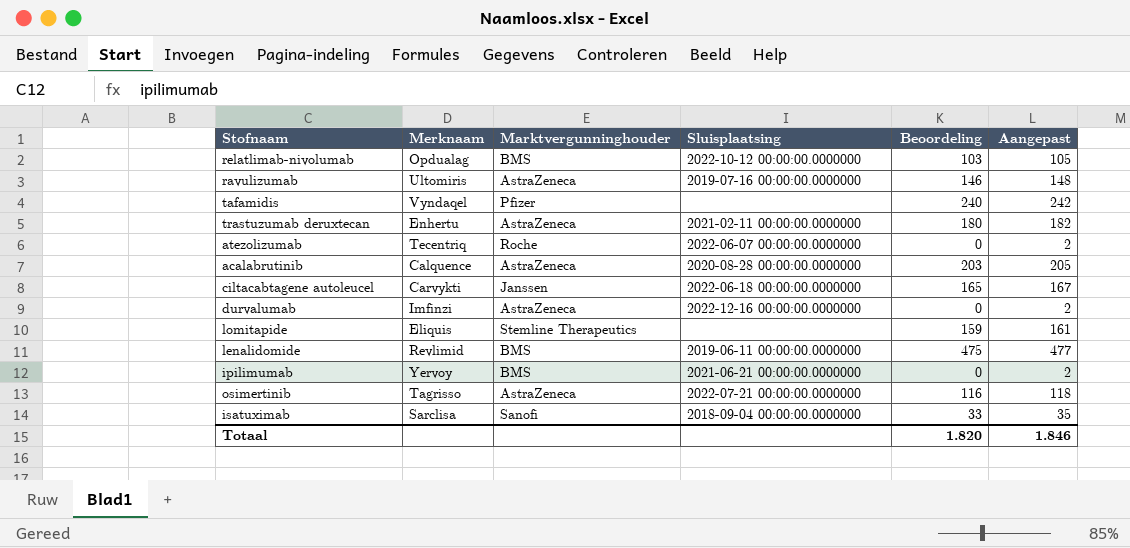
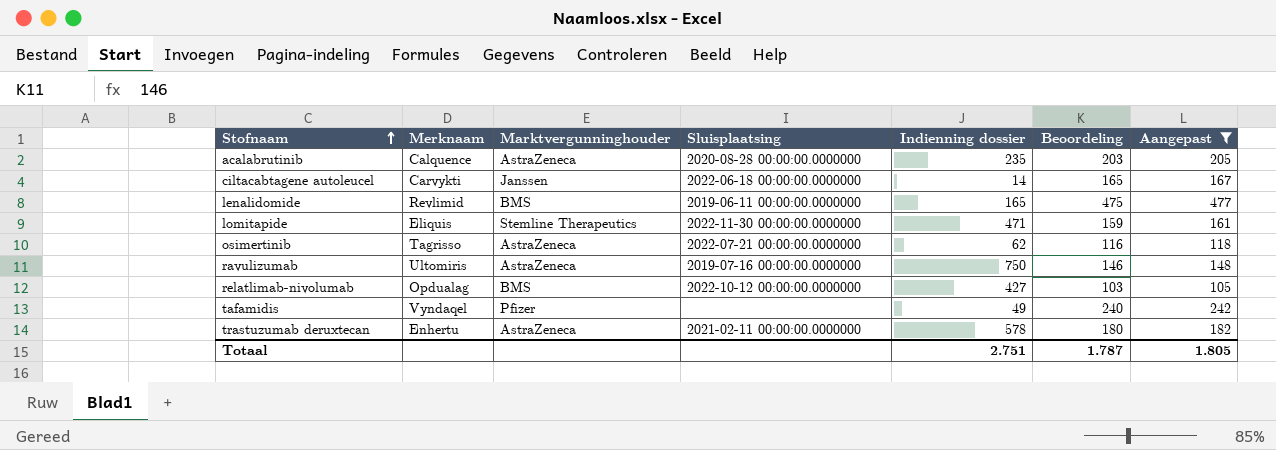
filter: none -> Aangepast >= 105
row order: none -> Stofnaam ascending
column Indienning dossier | position: none -> 5
lomitapide | Sluisplaatsing: none -> 2022-11-30 00:00:00.0000000
Totaal | Beoordeling: 1.820 -> 1.787
Totaal | Aangepast: 1.846 -> 1.805

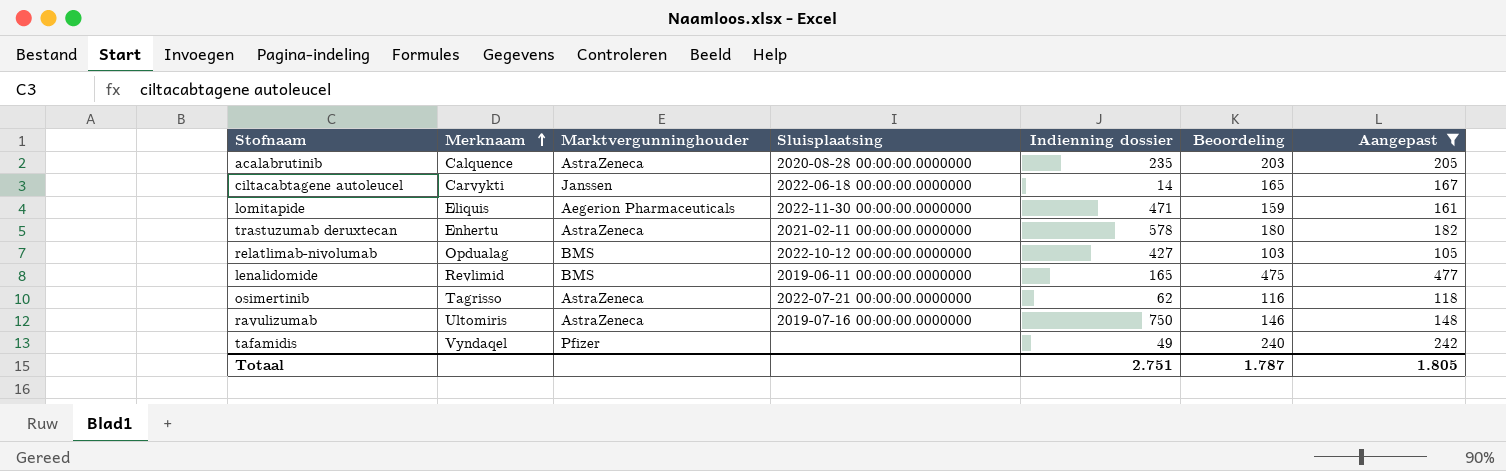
row order: Stofnaam ascending -> Merknaam ascending
lomitapide | Marktvergunninghouder: Stemline Therapeutics -> Aegerion Pharmaceuticals

